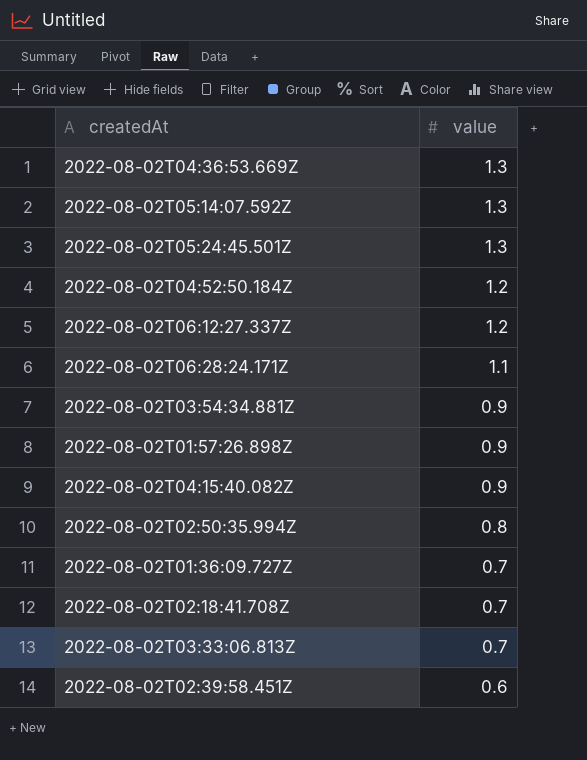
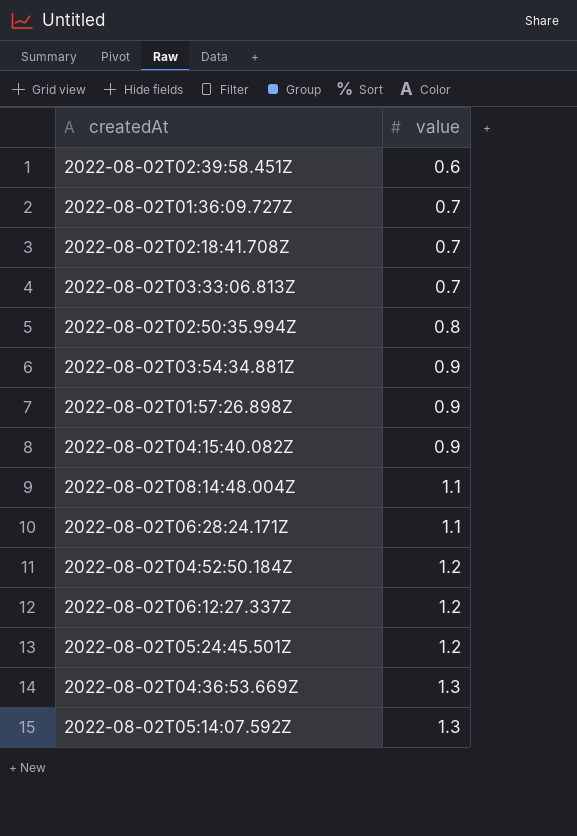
row order: value descending -> value ascending
row 2022-08-02T08:14:48.004Z: none -> 1.1
2022-08-02T05:24:45.501Z | value: 1.3 -> 1.2

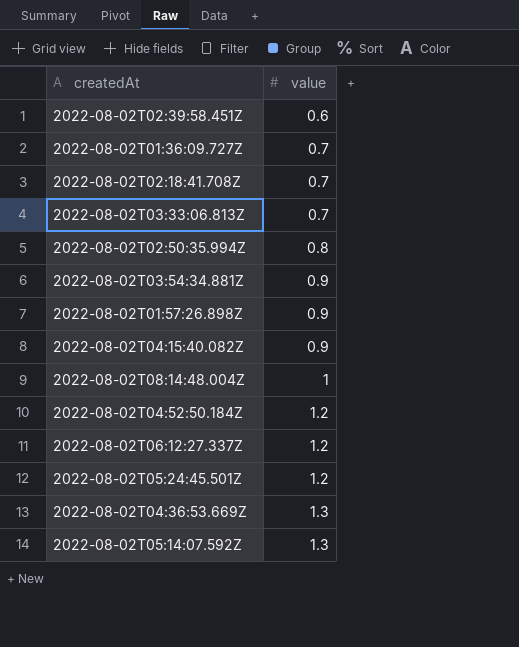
row 2022-08-02T06:28:24.171Z: 1.1 -> none
2022-08-02T08:14:48.004Z | value: 1.1 -> 1

